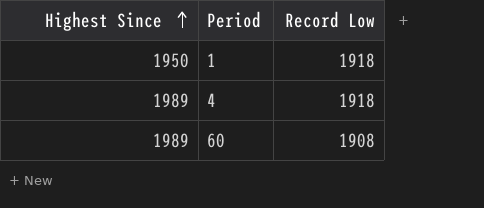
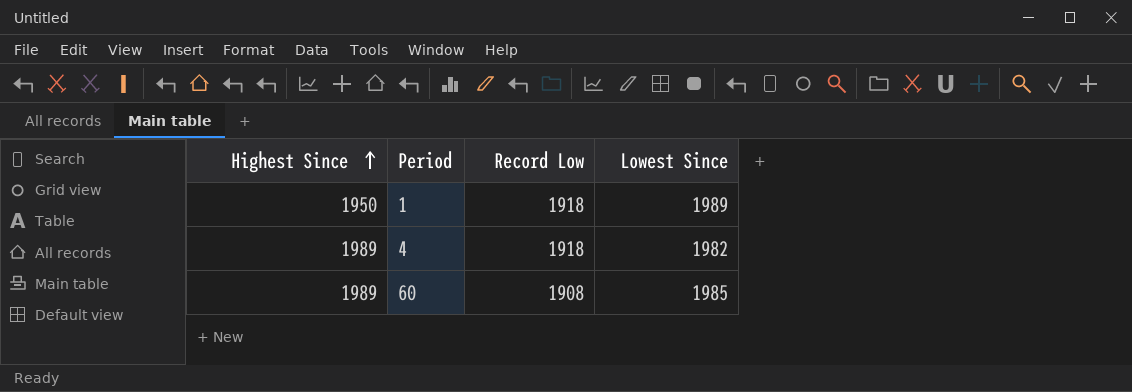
column Lowest Since | position: none -> 4

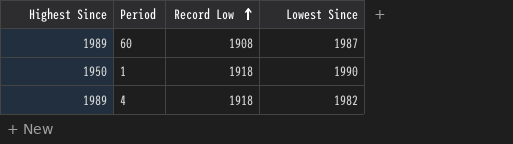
row order: Highest Since ascending -> Record Low ascending
60 | Lowest Since: 1985 -> 1987
1 | Lowest Since: 1989 -> 1990

